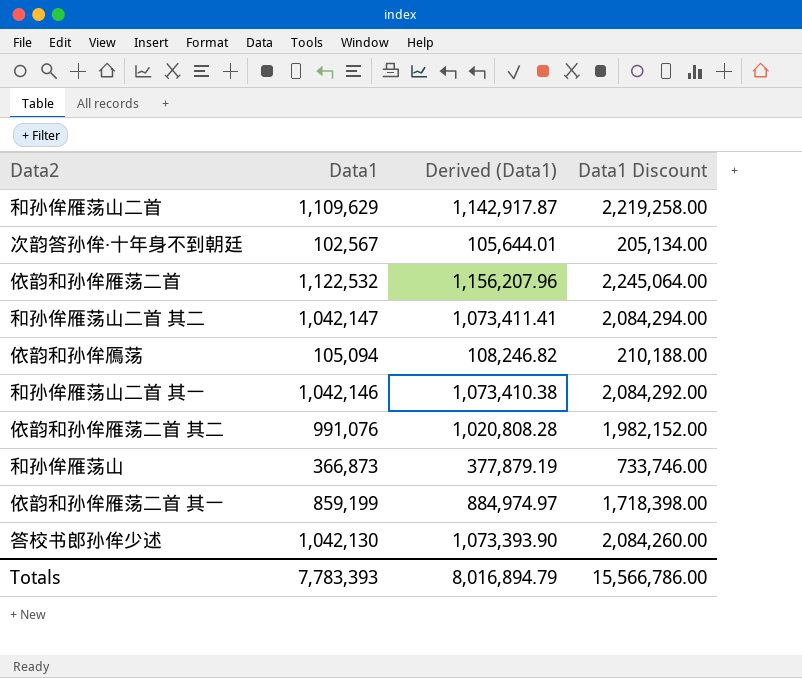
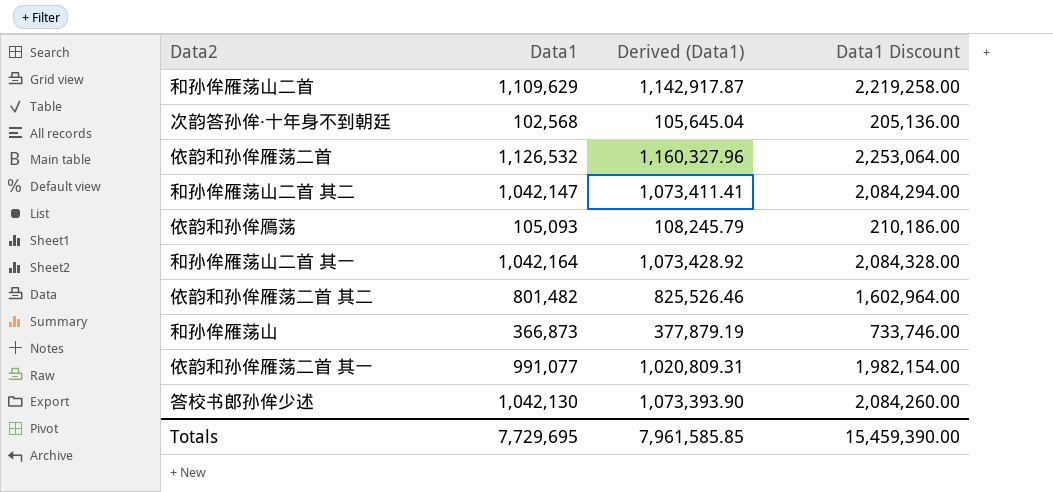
次韵答孙侔·十年身不到朝廷 | Data1: 102,567 -> 102,568
次韵答孙侔·十年身不到朝廷 | Derived (Data1): 105,644.01 -> 105,645.04
次韵答孙侔·十年身不到朝廷 | Data1 Discount: 205,134.00 -> 205,136.00
依韵和孙侔雁荡二首 | Data1: 1,122,532 -> 1,126,532
依韵和孙侔雁荡二首 | Derived (Data1): 1,156,207.96 -> 1,160,327.96
依韵和孙侔雁荡二首 | Data1 Discount: 2,245,064.00 -> 2,253,064.00
依韵和孙侔鴈荡 | Data1: 105,094 -> 105,093
依韵和孙侔鴈荡 | Derived (Data1): 108,246.82 -> 108,245.79
依韵和孙侔鴈荡 | Data1 Discount: 210,188.00 -> 210,186.00
和孙侔雁荡山二首 其一 | Data1: 1,042,146 -> 1,042,164
和孙侔雁荡山二首 其一 | Derived (Data1): 1,073,410.38 -> 1,073,428.92
和孙侔雁荡山二首 其一 | Data1 Discount: 2,084,292.00 -> 2,084,328.00
依韵和孙侔雁荡二首 其二 | Data1: 991,076 -> 801,482
依韵和孙侔雁荡二首 其二 | Derived (Data1): 1,020,808.28 -> 825,526.46
依韵和孙侔雁荡二首 其二 | Data1 Discount: 1,982,152.00 -> 1,602,964.00
依韵和孙侔雁荡二首 其一 | Data1: 859,199 -> 991,077
依韵和孙侔雁荡二首 其一 | Derived (Data1): 884,974.97 -> 1,020,809.31
依韵和孙侔雁荡二首 其一 | Data1 Discount: 1,718,398.00 -> 1,982,154.00
Totals | Data1: 7,783,393 -> 7,729,695
Totals | Derived (Data1): 8,016,894.79 -> 7,961,585.85
Totals | Data1 Discount: 15,566,786.00 -> 15,459,390.00

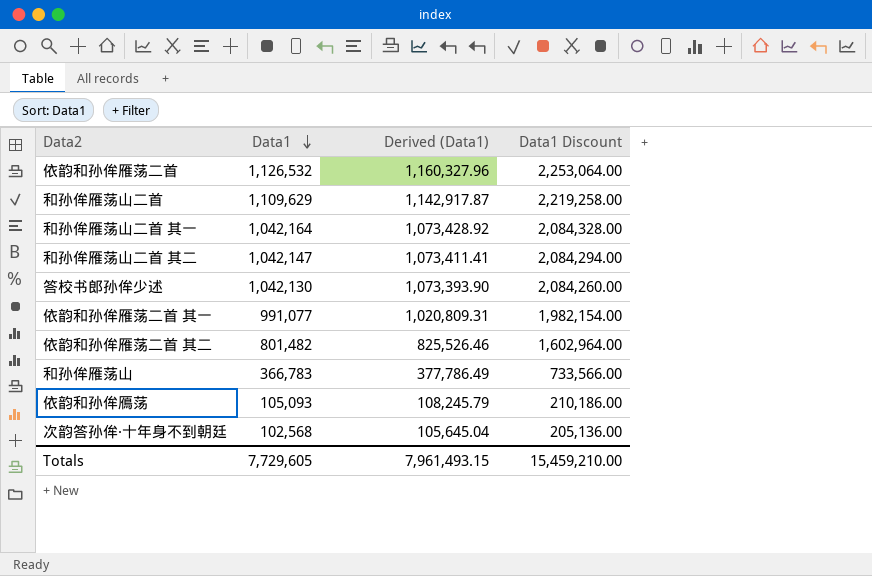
row order: none -> Data1 descending
和孙侔雁荡山 | Data1: 366,873 -> 366,783
和孙侔雁荡山 | Derived (Data1): 377,879.19 -> 377,786.49
和孙侔雁荡山 | Data1 Discount: 733,746.00 -> 733,566.00
Totals | Data1: 7,729,695 -> 7,729,605
Totals | Derived (Data1): 7,961,585.85 -> 7,961,493.15
Totals | Data1 Discount: 15,459,390.00 -> 15,459,210.00

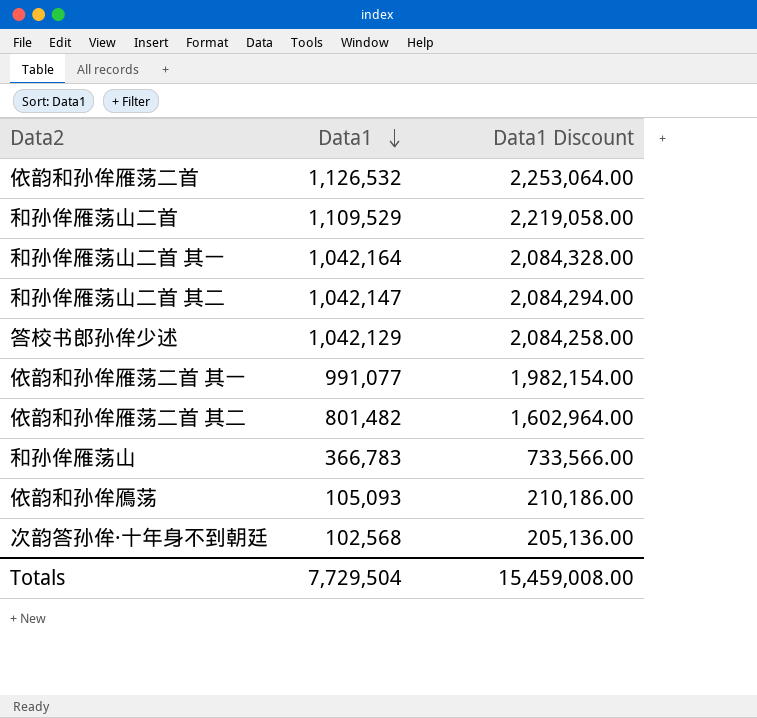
column Derived (Data1) | formula: [Data1] * 1.03 -> none
和孙侔雁荡山二首 | Data1: 1,109,629 -> 1,109,529
和孙侔雁荡山二首 | Data1 Discount: 2,219,258.00 -> 2,219,058.00
答校书郎孙侔少述 | Data1: 1,042,130 -> 1,042,129
答校书郎孙侔少述 | Data1 Discount: 2,084,260.00 -> 2,084,258.00
Totals | Data1: 7,729,605 -> 7,729,504
Totals | Data1 Discount: 15,459,210.00 -> 15,459,008.00

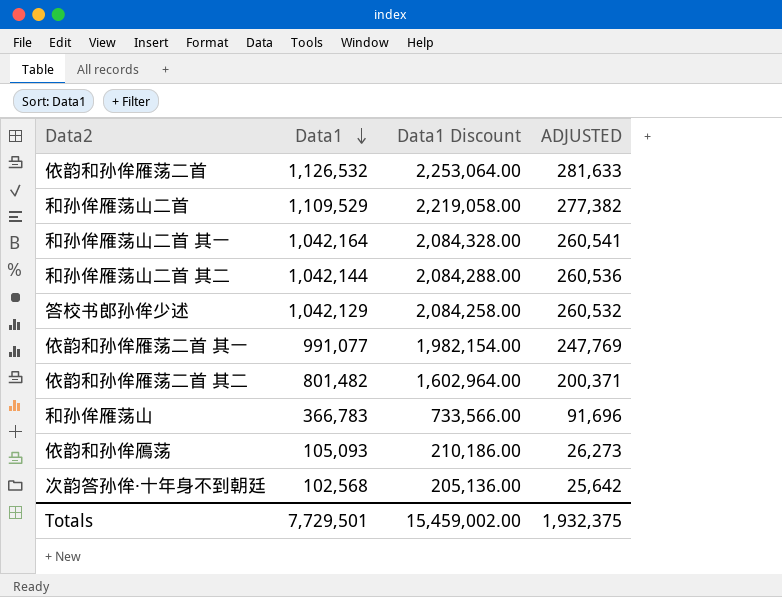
column ADJUSTED | formula: none -> [Data1] * 0.25
和孙侔雁荡山二首 其二 | Data1: 1,042,147 -> 1,042,144
和孙侔雁荡山二首 其二 | Data1 Discount: 2,084,294.00 -> 2,084,288.00
Totals | Data1: 7,729,504 -> 7,729,501
Totals | Data1 Discount: 15,459,008.00 -> 15,459,002.00

